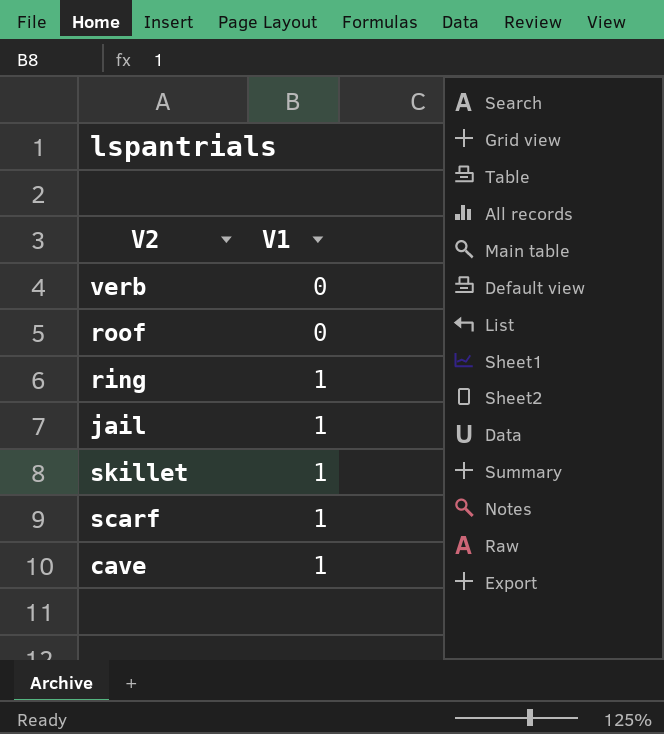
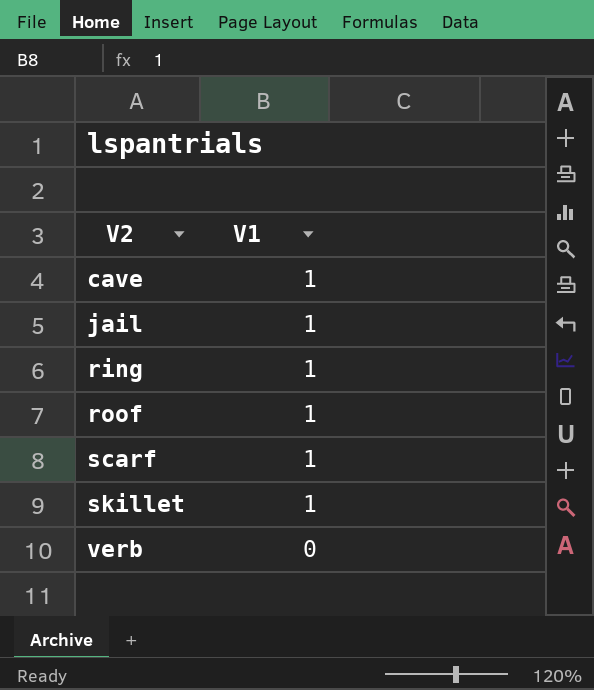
row order: V1 ascending -> V2 ascending
roof | V1: 0 -> 1

